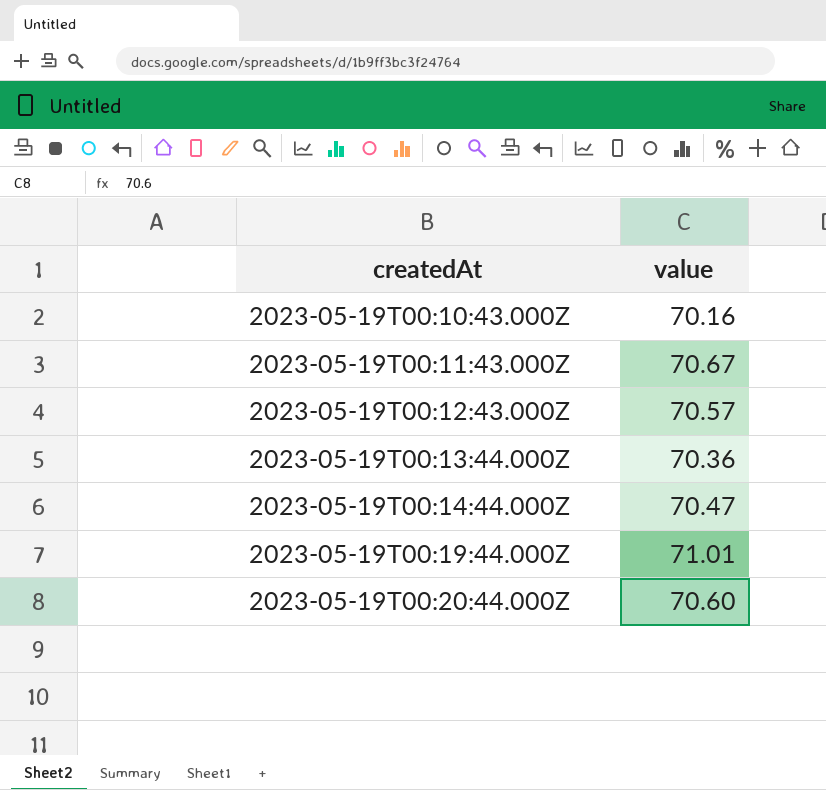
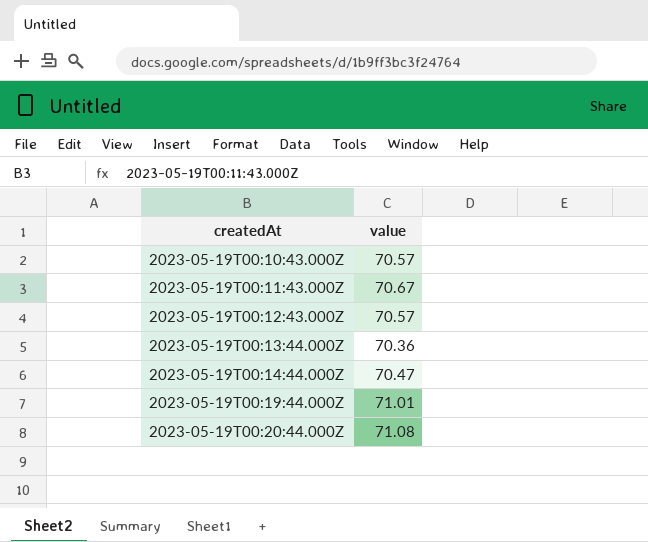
2023-05-19T00:10:43.000Z | value: 70.16 -> 70.57
2023-05-19T00:20:44.000Z | value: 70.60 -> 71.08

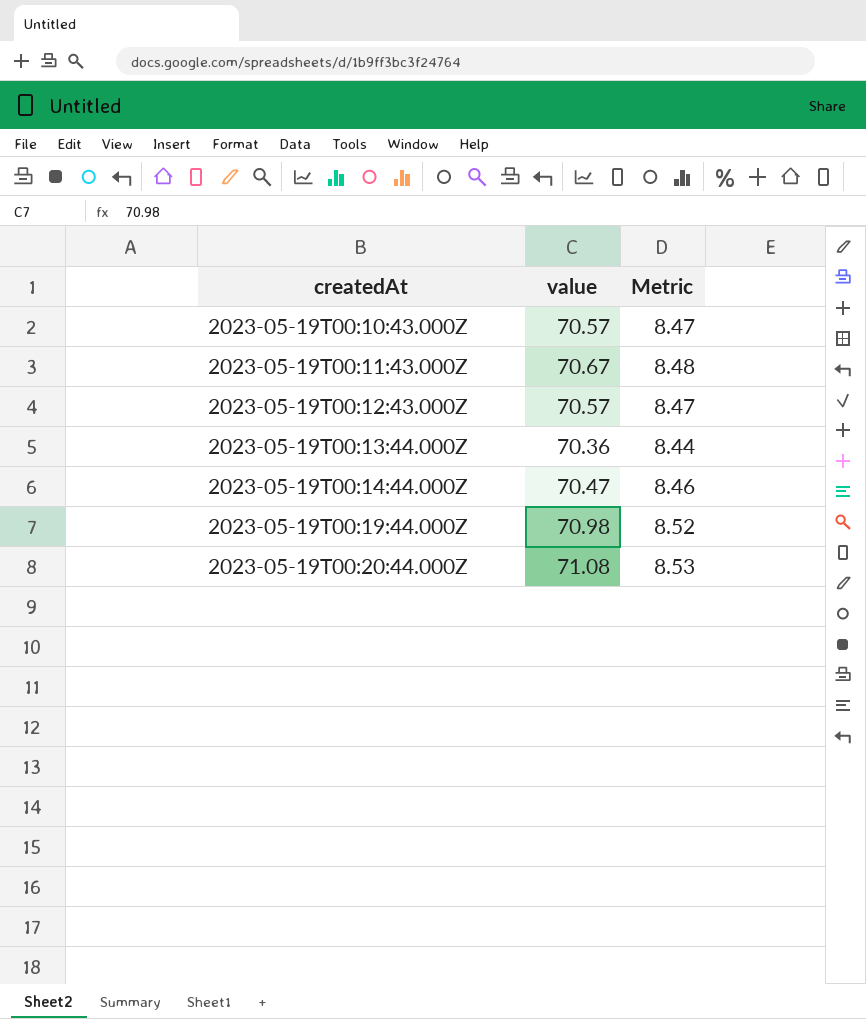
column Metric | formula: none -> [value] * 0.12
2023-05-19T00:19:44.000Z | value: 71.01 -> 70.98

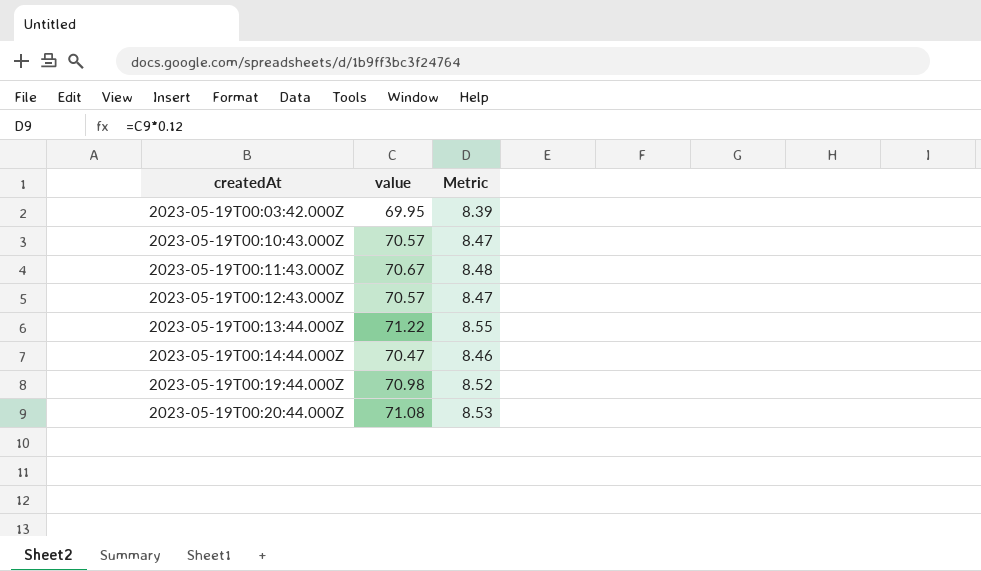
row 2023-05-19T00:03:42.000Z: none -> 69.95 | 8.39
2023-05-19T00:13:44.000Z | value: 70.36 -> 71.22
2023-05-19T00:13:44.000Z | Metric: 8.44 -> 8.55

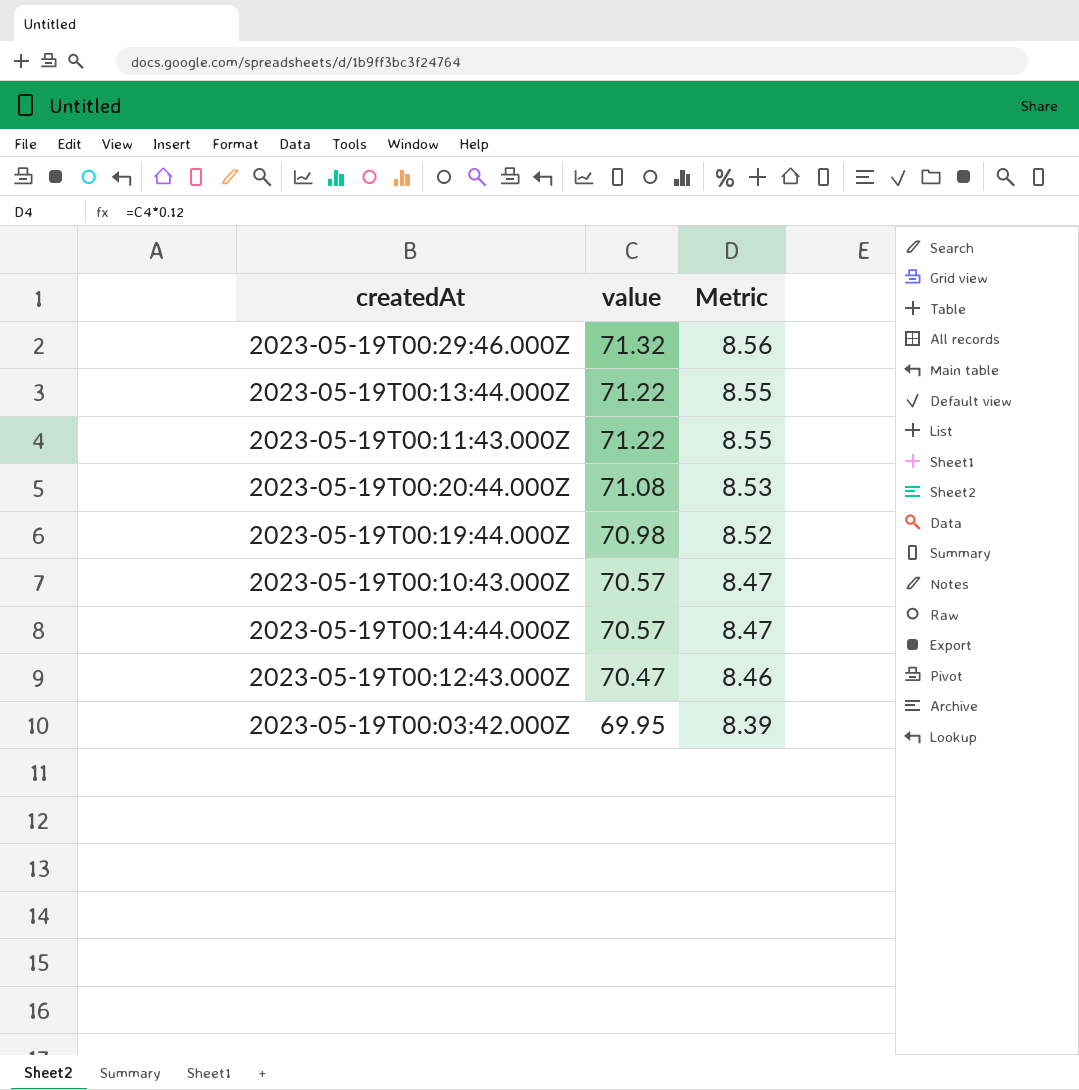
row order: createdAt ascending -> value descending
row 2023-05-19T00:29:46.000Z: none -> 71.32 | 8.56
2023-05-19T00:11:43.000Z | value: 70.67 -> 71.22
2023-05-19T00:11:43.000Z | Metric: 8.48 -> 8.55
2023-05-19T00:14:44.000Z | value: 70.47 -> 70.57
2023-05-19T00:14:44.000Z | Metric: 8.46 -> 8.47
2023-05-19T00:12:43.000Z | value: 70.57 -> 70.47
2023-05-19T00:12:43.000Z | Metric: 8.47 -> 8.46

